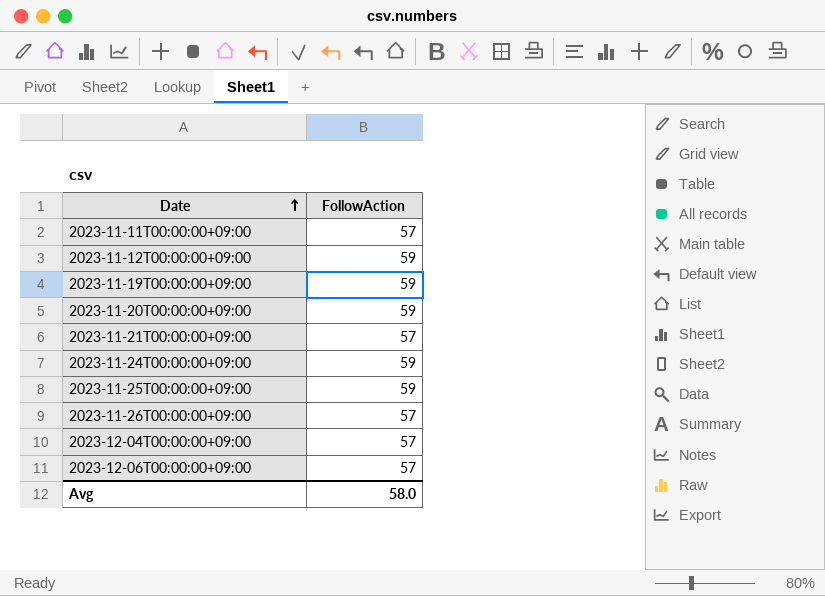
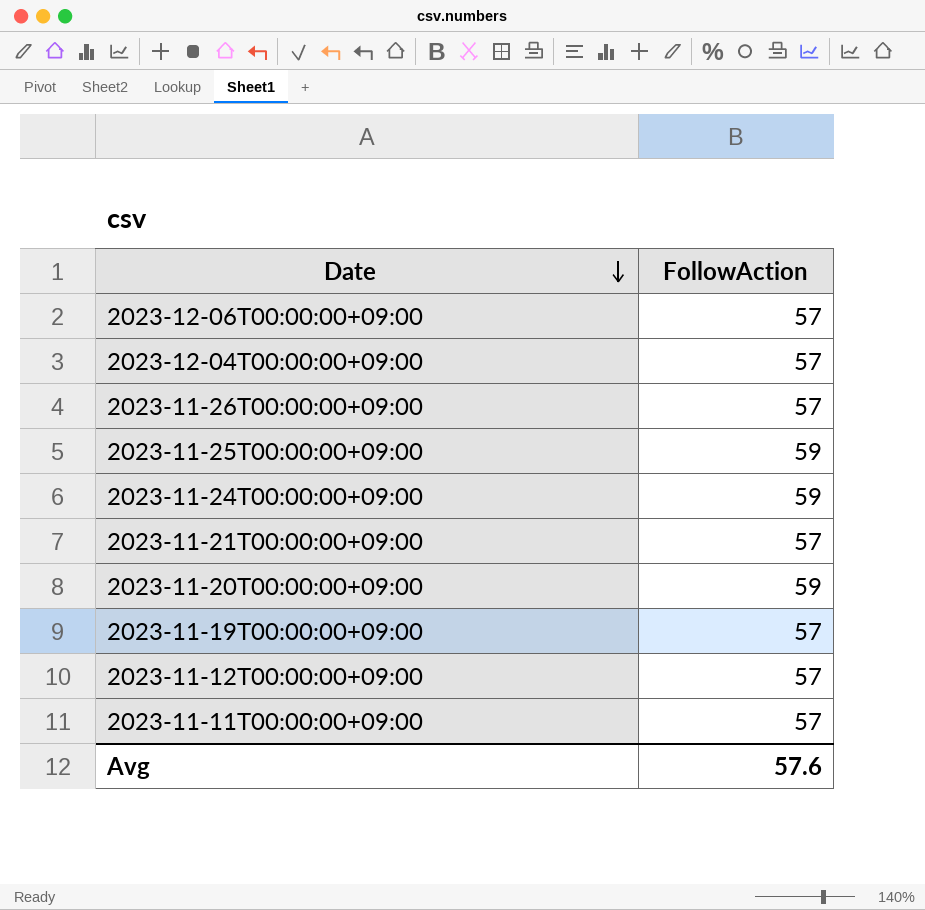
row order: Date ascending -> Date descending
2023-11-19T00:00:00+09:00 | FollowAction: 59 -> 57
2023-11-12T00:00:00+09:00 | FollowAction: 59 -> 57
Avg | FollowAction: 58.0 -> 57.6

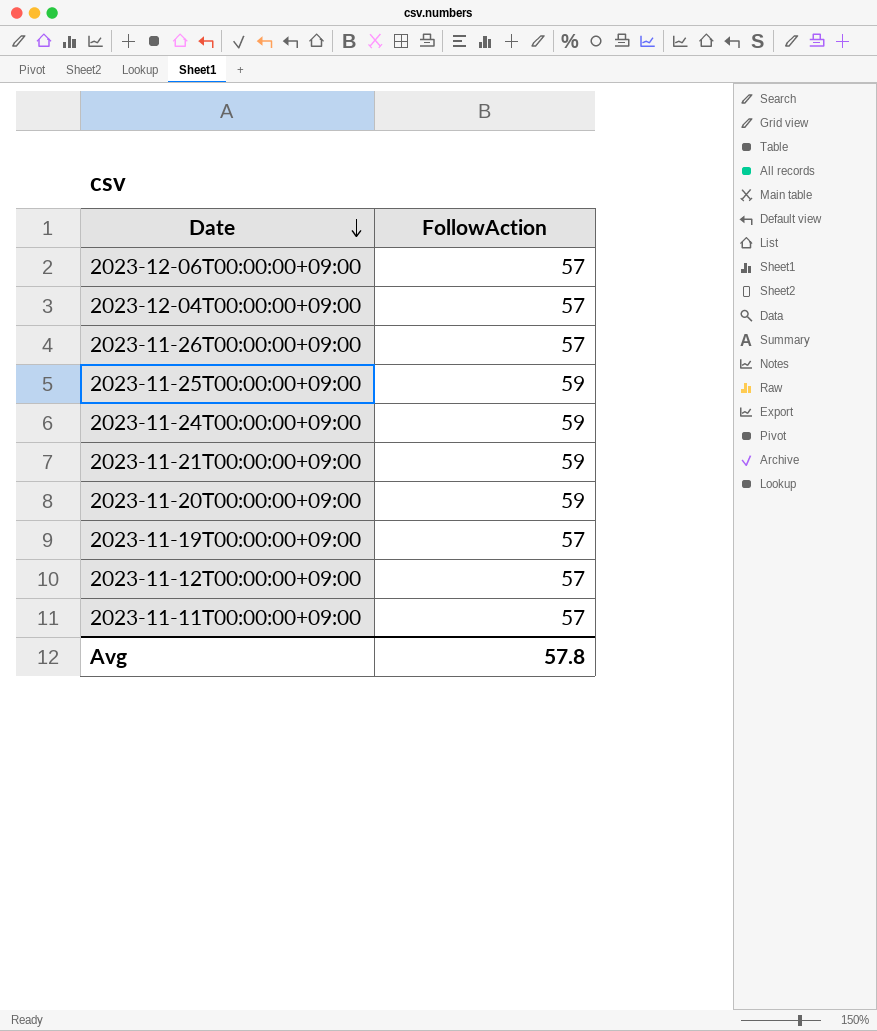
2023-11-21T00:00:00+09:00 | FollowAction: 57 -> 59
Avg | FollowAction: 57.6 -> 57.8

